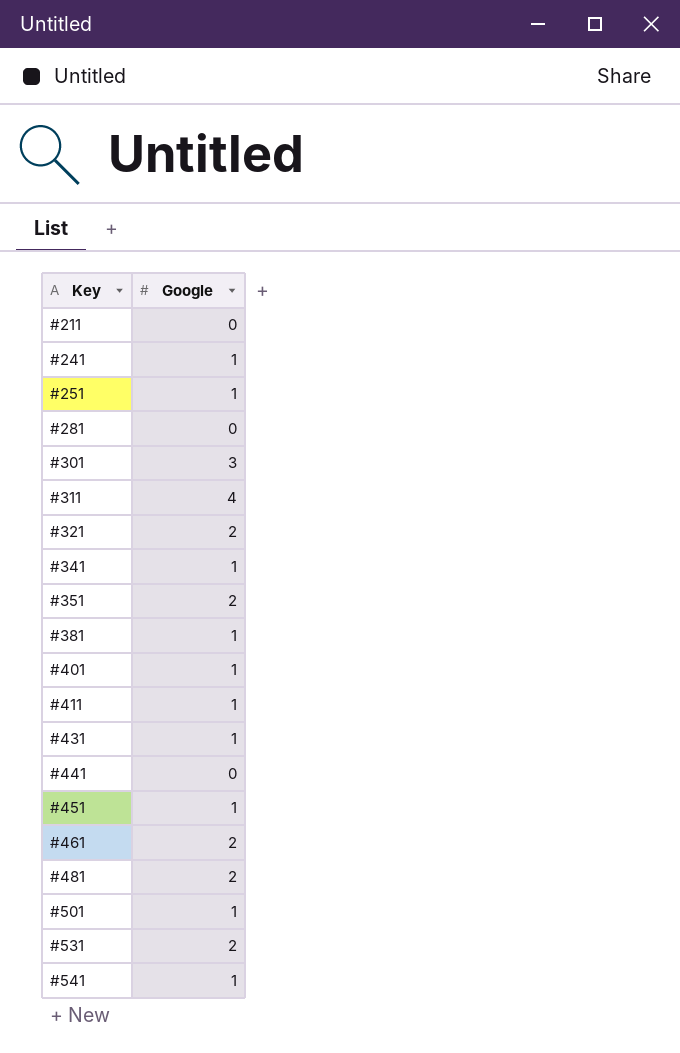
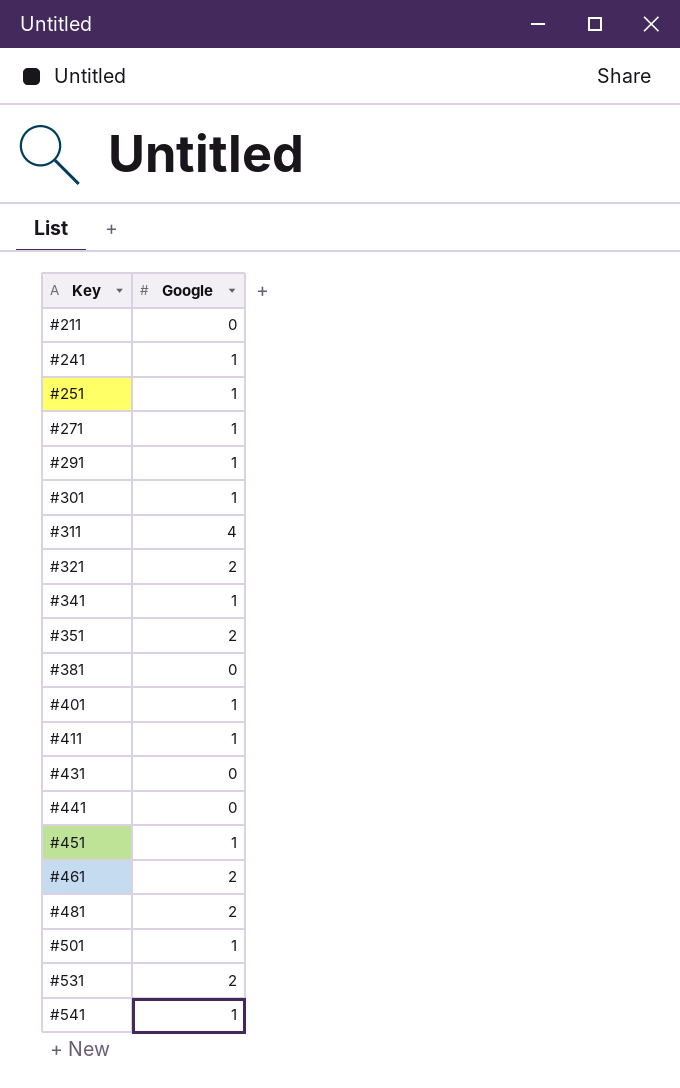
row #281: 0 -> none
row #271: none -> 1
row #291: none -> 1
#301 | Google: 3 -> 1
#381 | Google: 1 -> 0
#431 | Google: 1 -> 0

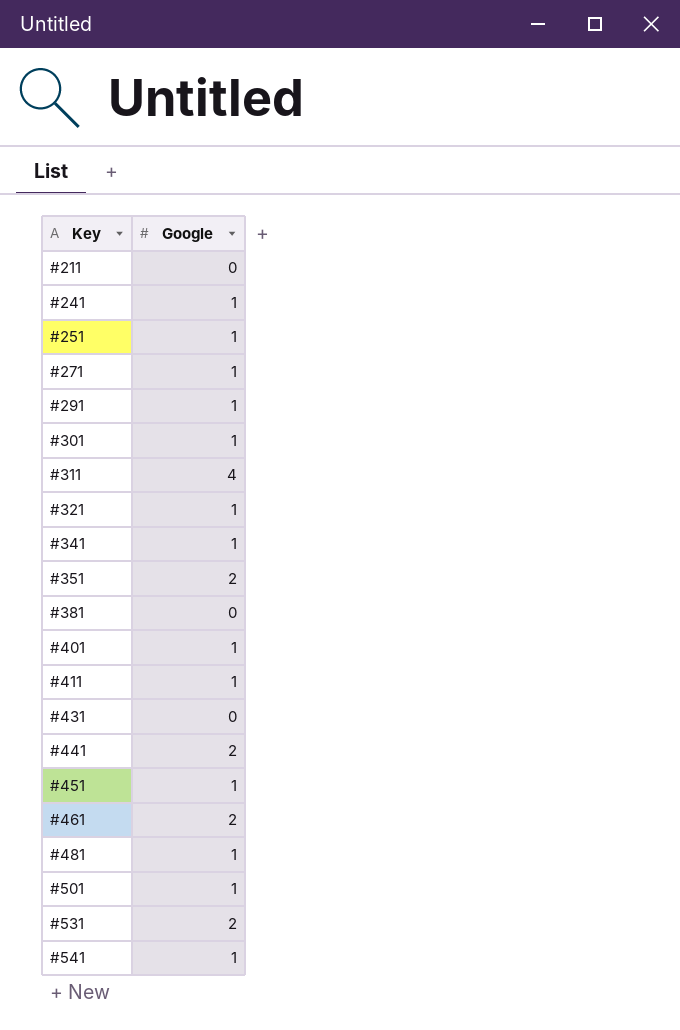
#321 | Google: 2 -> 1
#441 | Google: 0 -> 2
#481 | Google: 2 -> 1

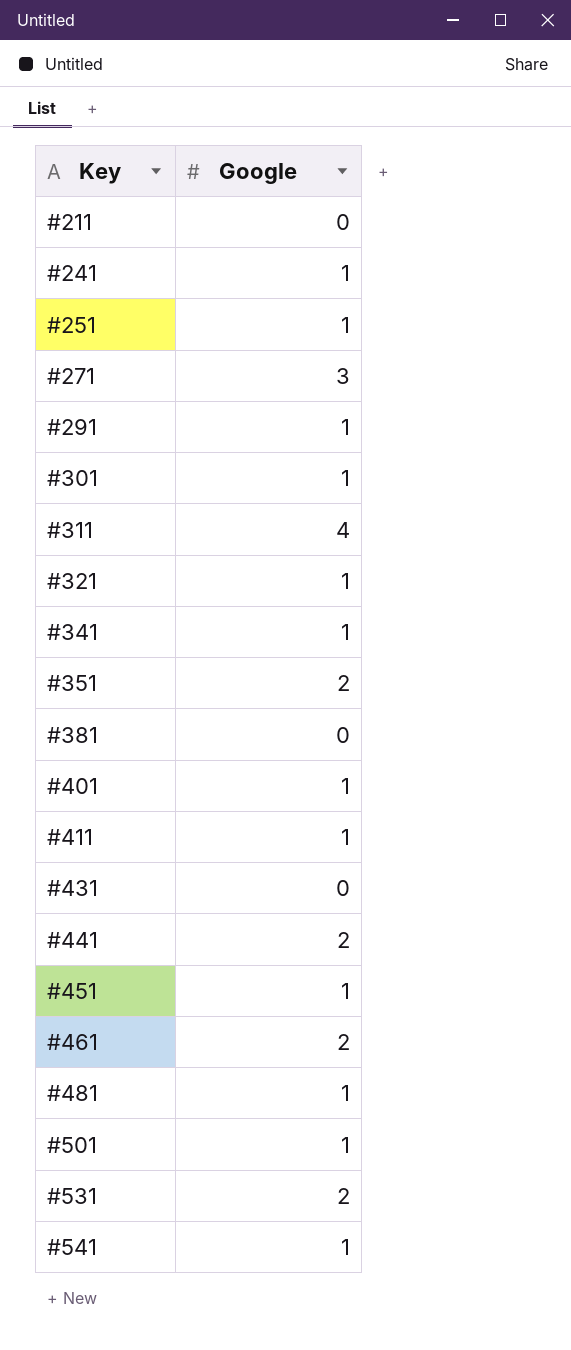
#271 | Google: 1 -> 3

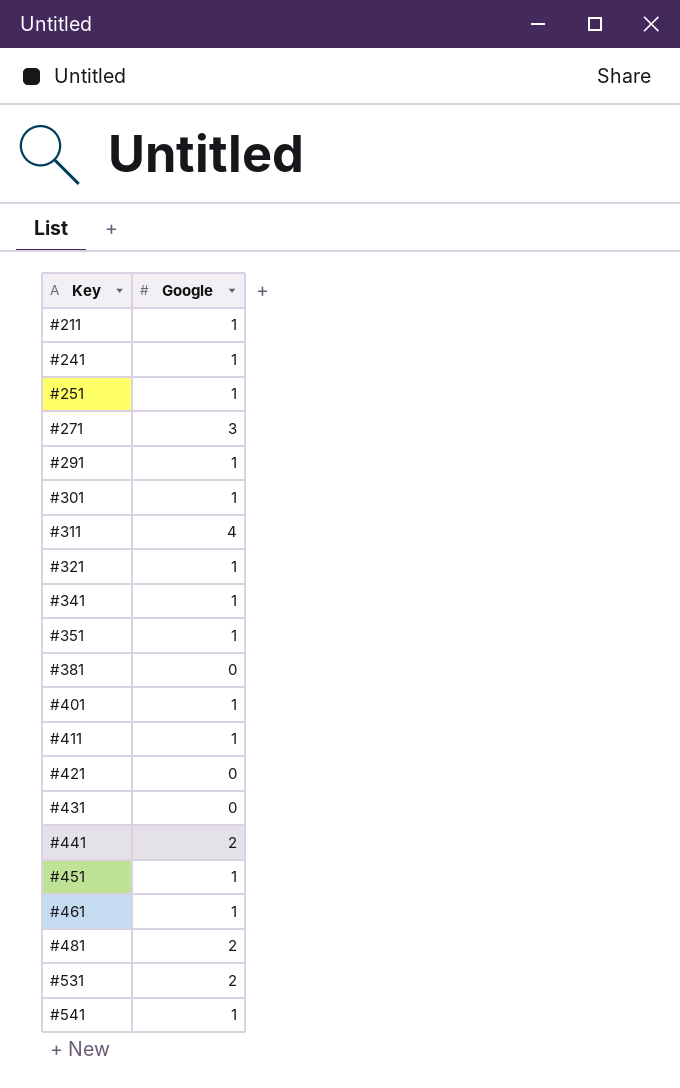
row #501: 1 -> none
#211 | Google: 0 -> 1
#351 | Google: 2 -> 1
row #421: none -> 0
#461 | Google: 2 -> 1
#481 | Google: 1 -> 2

